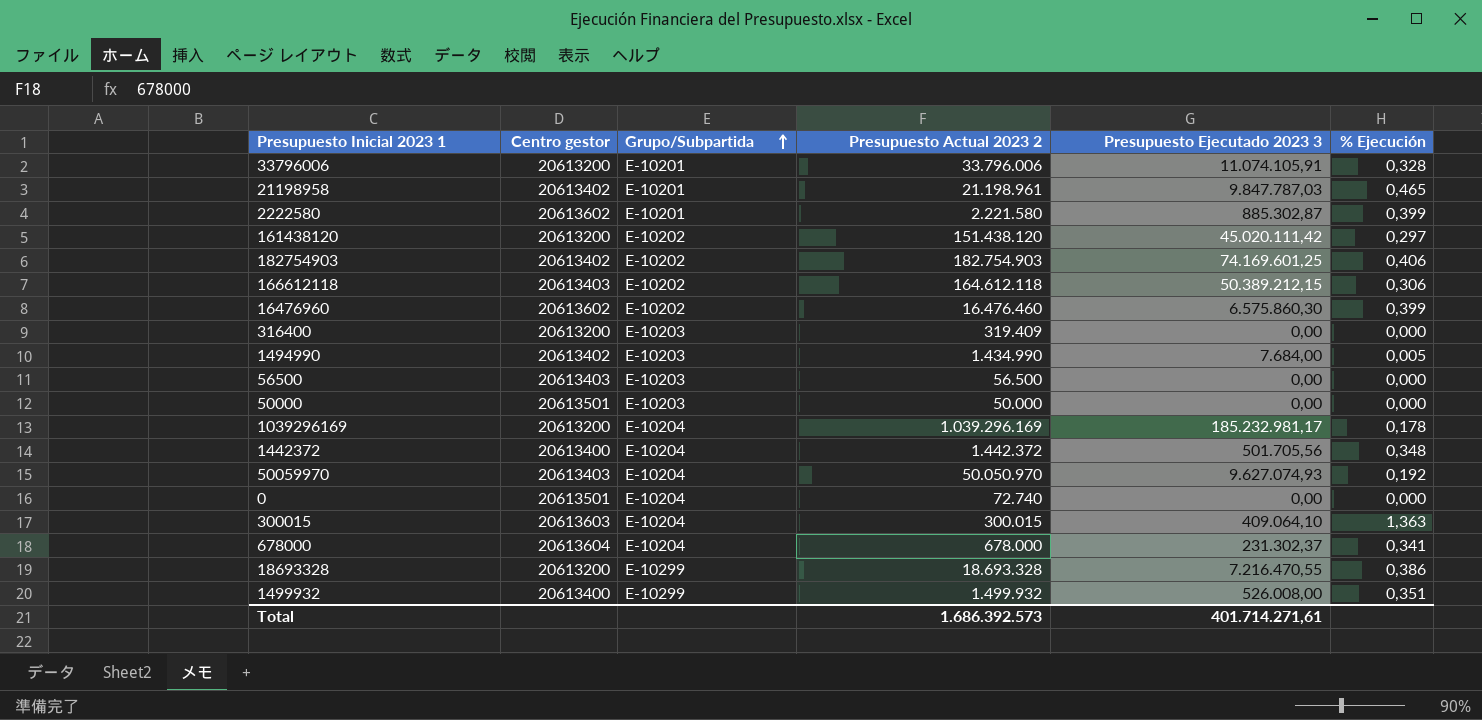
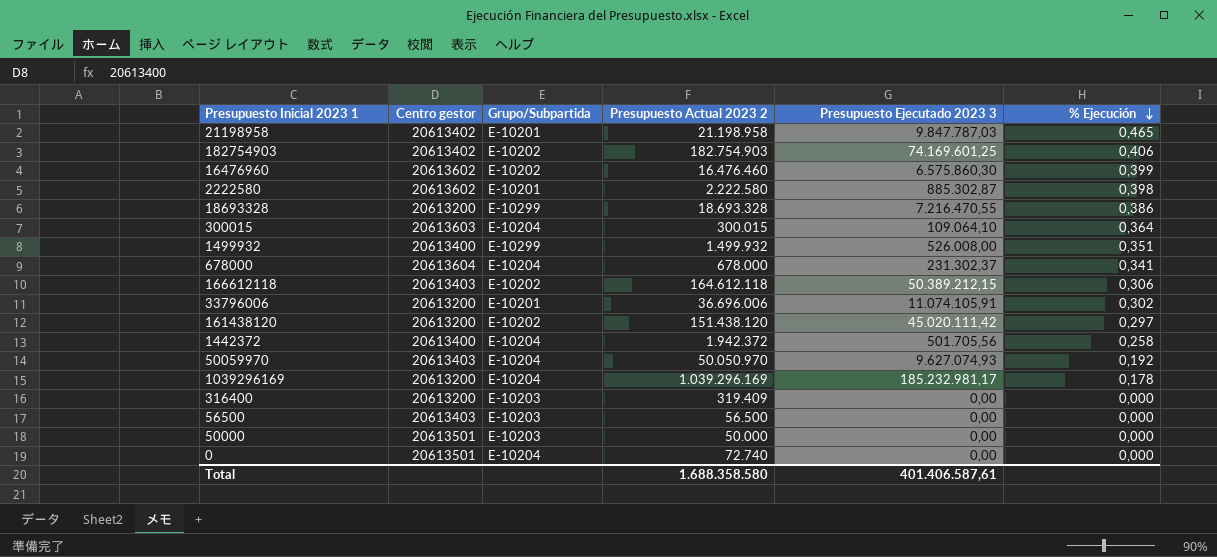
row order: Grupo/Subpartida ascending -> % Ejecución descending
row 1494990: 20613402 | E-10203 | 1.434.990 | 7.684,00 | 0,005 -> none
21198958 | Presupuesto Actual 2023 2: 21.198.961 -> 21.198.958
2222580 | Presupuesto Actual 2023 2: 2.221.580 -> 2.222.580
2222580 | % Ejecución: 0,399 -> 0,398
300015 | Presupuesto Ejecutado 2023 3: 409.064,10 -> 109.064,10
300015 | % Ejecución: 1,363 -> 0,364
33796006 | Presupuesto Actual 2023 2: 33.796.006 -> 36.696.006
33796006 | % Ejecución: 0,328 -> 0,302
1442372 | Presupuesto Actual 2023 2: 1.442.372 -> 1.942.372
1442372 | % Ejecución: 0,348 -> 0,258
Total | Presupuesto Actual 2023 2: 1.686.392.573 -> 1.688.358.580
Total | Presupuesto Ejecutado 2023 3: 401.714.271,61 -> 401.406.587,61

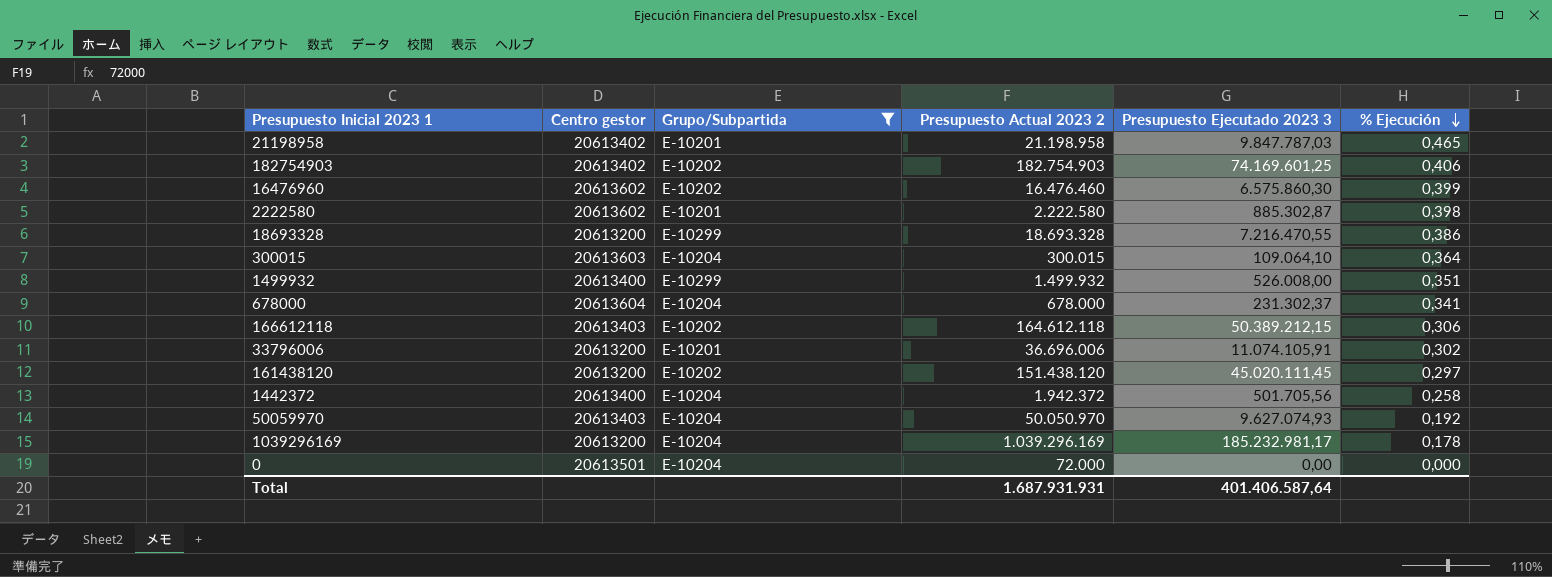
filter: none -> Grupo/Subpartida != E-10203
161438120 | Presupuesto Ejecutado 2023 3: 45.020.111,42 -> 45.020.111,45
0 | Presupuesto Actual 2023 2: 72.740 -> 72.000
Total | Presupuesto Actual 2023 2: 1.688.358.580 -> 1.687.931.931
Total | Presupuesto Ejecutado 2023 3: 401.406.587,61 -> 401.406.587,64

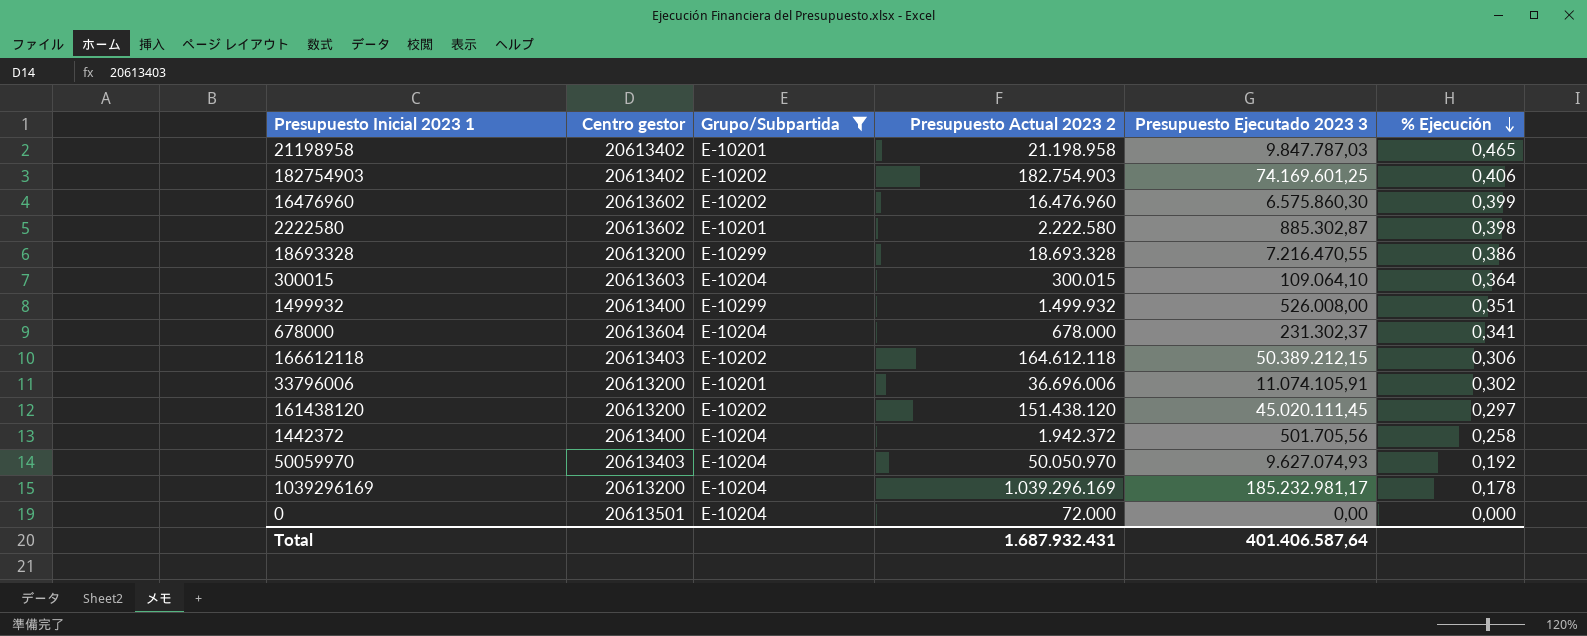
16476960 | Presupuesto Actual 2023 2: 16.476.460 -> 16.476.960
Total | Presupuesto Actual 2023 2: 1.687.931.931 -> 1.687.932.431

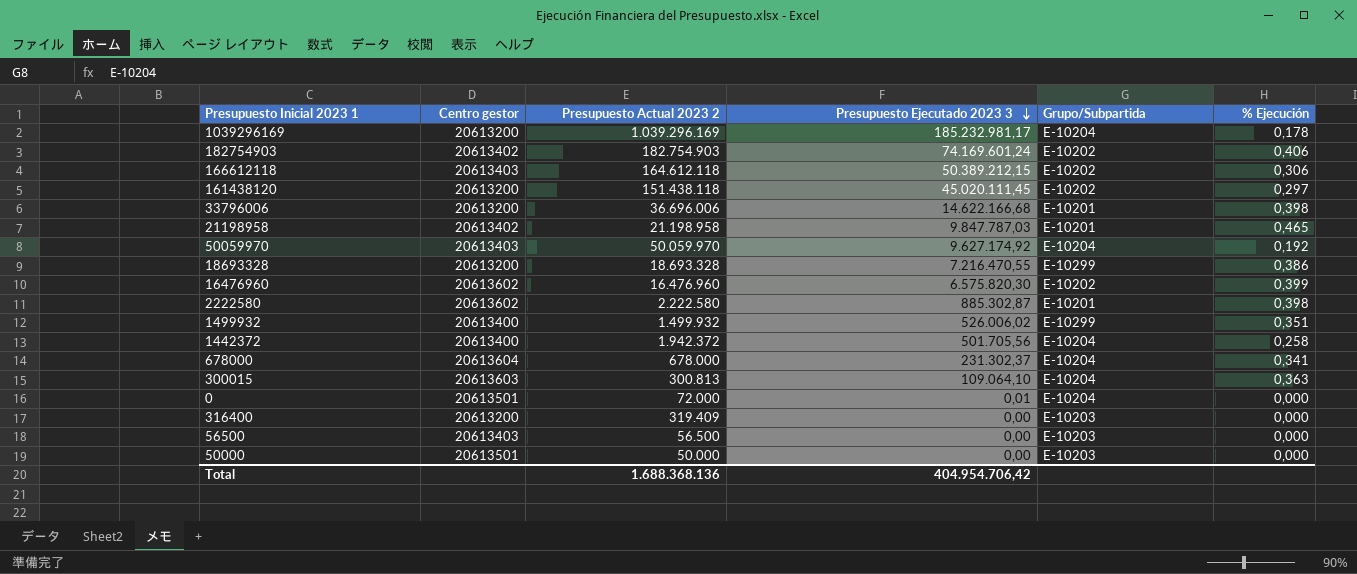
filter: Grupo/Subpartida != E-10203 -> none
row order: % Ejecución descending -> Presupuesto Ejecutado 2023 3 descending
column Grupo/Subpartida | position: 3 -> 5
182754903 | Presupuesto Ejecutado 2023 3: 74.169.601,25 -> 74.169.601,24
161438120 | Presupuesto Actual 2023 2: 151.438.120 -> 151.438.118
33796006 | Presupuesto Ejecutado 2023 3: 11.074.105,91 -> 14.622.166,68
33796006 | % Ejecución: 0,302 -> 0,398
50059970 | Presupuesto Actual 2023 2: 50.050.970 -> 50.059.970
50059970 | Presupuesto Ejecutado 2023 3: 9.627.074,93 -> 9.627.174,92
16476960 | Presupuesto Ejecutado 2023 3: 6.575.860,30 -> 6.575.820,30
1499932 | Presupuesto Ejecutado 2023 3: 526.008,00 -> 526.006,02
300015 | Presupuesto Actual 2023 2: 300.015 -> 300.813
300015 | % Ejecución: 0,364 -> 0,363
0 | Presupuesto Ejecutado 2023 3: 0,00 -> 0,01
Total | Presupuesto Actual 2023 2: 1.687.932.431 -> 1.688.368.136
Total | Presupuesto Ejecutado 2023 3: 401.406.587,64 -> 404.954.706,42

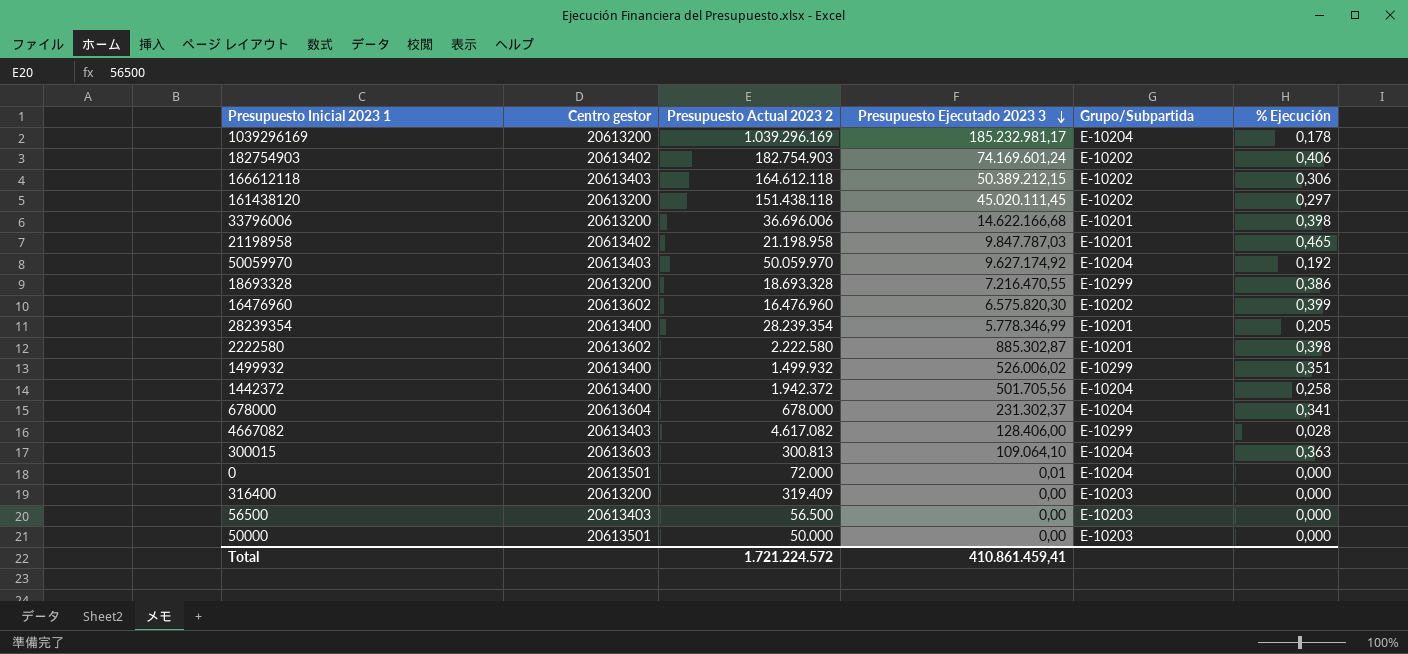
row 28239354: none -> 20613400 | 28.239.354 | 5.778.346,99 | E-10201 | 0,205
row 4667082: none -> 20613403 | 4.617.082 | 128.406,00 | E-10299 | 0,028
Total | Presupuesto Actual 2023 2: 1.688.368.136 -> 1.721.224.572
Total | Presupuesto Ejecutado 2023 3: 404.954.706,42 -> 410.861.459,41

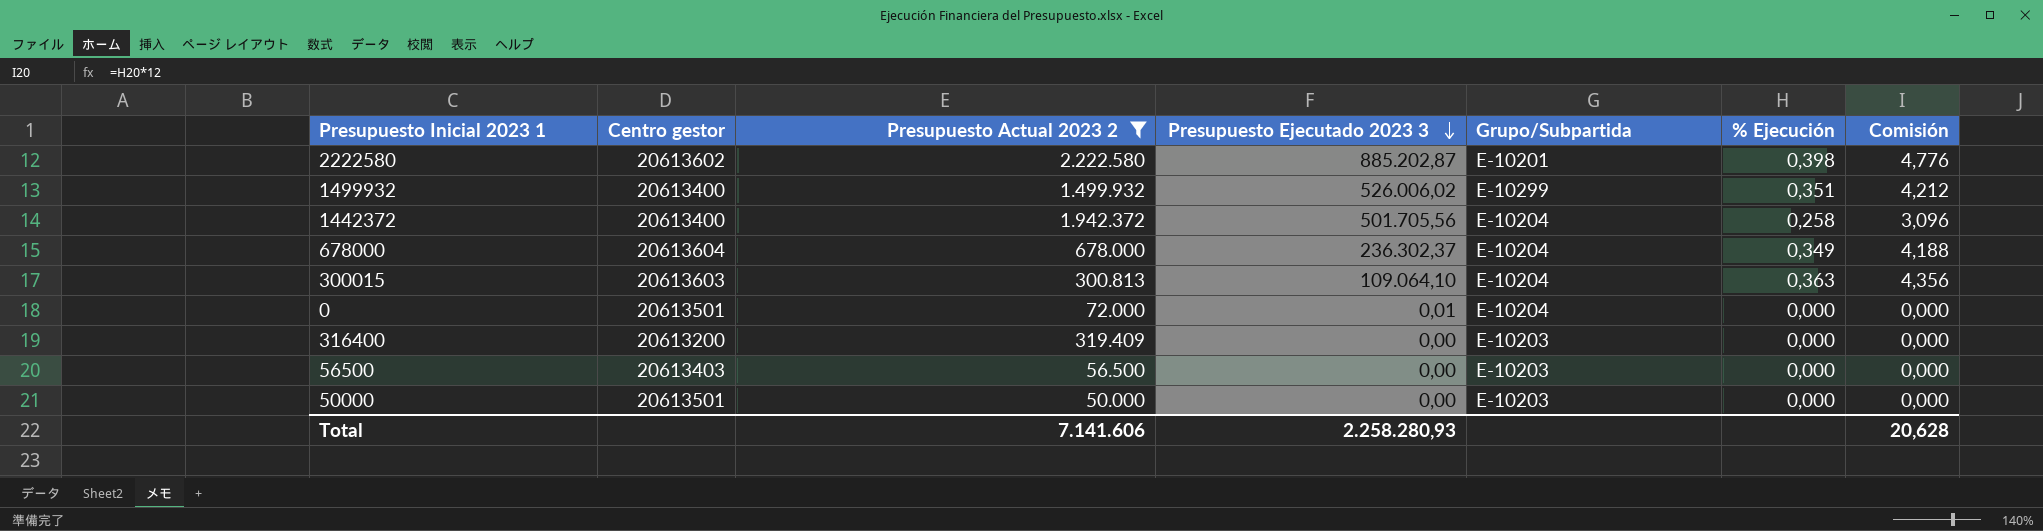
filter: none -> Presupuesto Actual 2023 2 <= 2.222.580
column Comisión | formula: none -> [% Ejecución] * 12
2222580 | Presupuesto Ejecutado 2023 3: 885.302,87 -> 885.202,87
678000 | Presupuesto Ejecutado 2023 3: 231.302,37 -> 236.302,37
678000 | % Ejecución: 0,341 -> 0,349
Total | Presupuesto Actual 2023 2: 1.721.224.572 -> 7.141.606
Total | Presupuesto Ejecutado 2023 3: 410.861.459,41 -> 2.258.280,93

